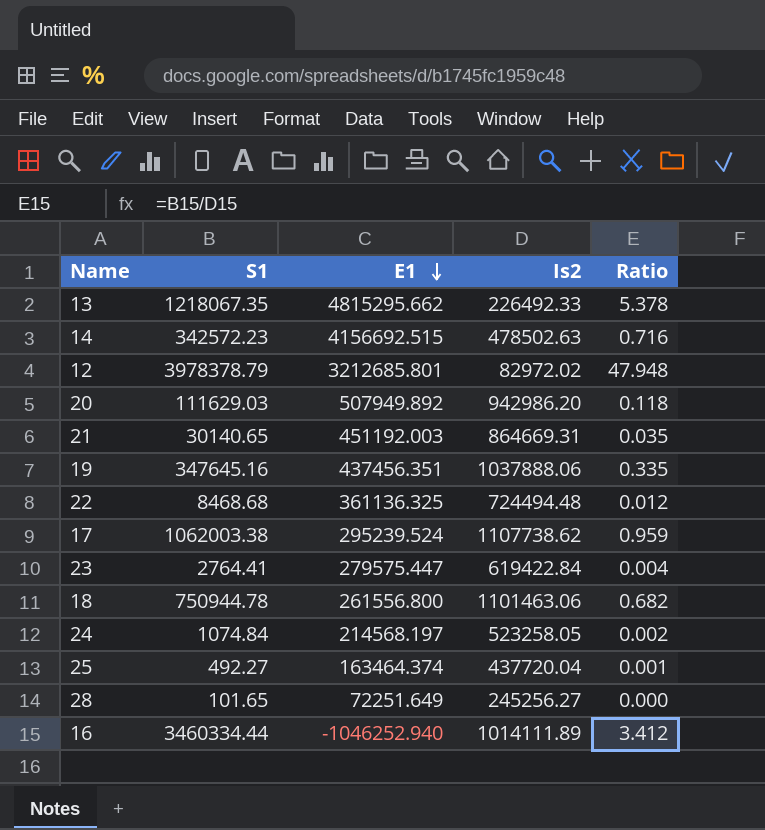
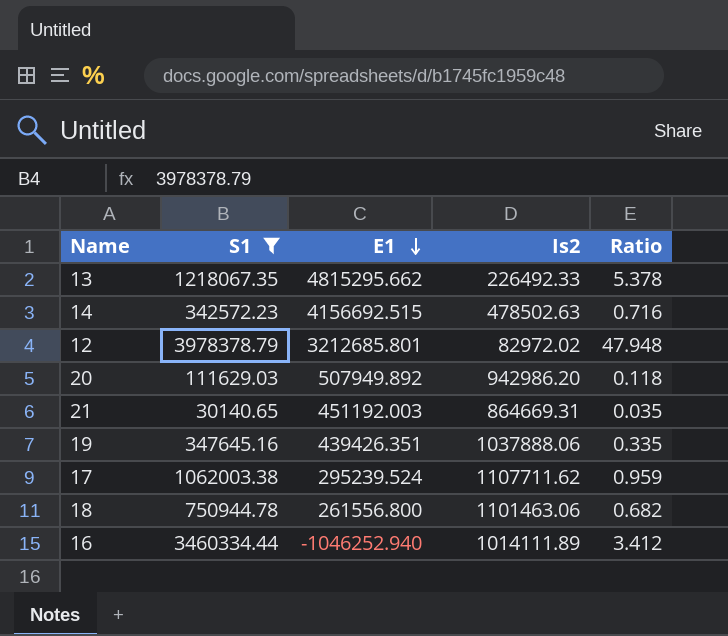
filter: none -> S1 >= 30140.65
19 | E1: 437456.351 -> 439426.351
17 | Is2: 1107738.62 -> 1107711.62

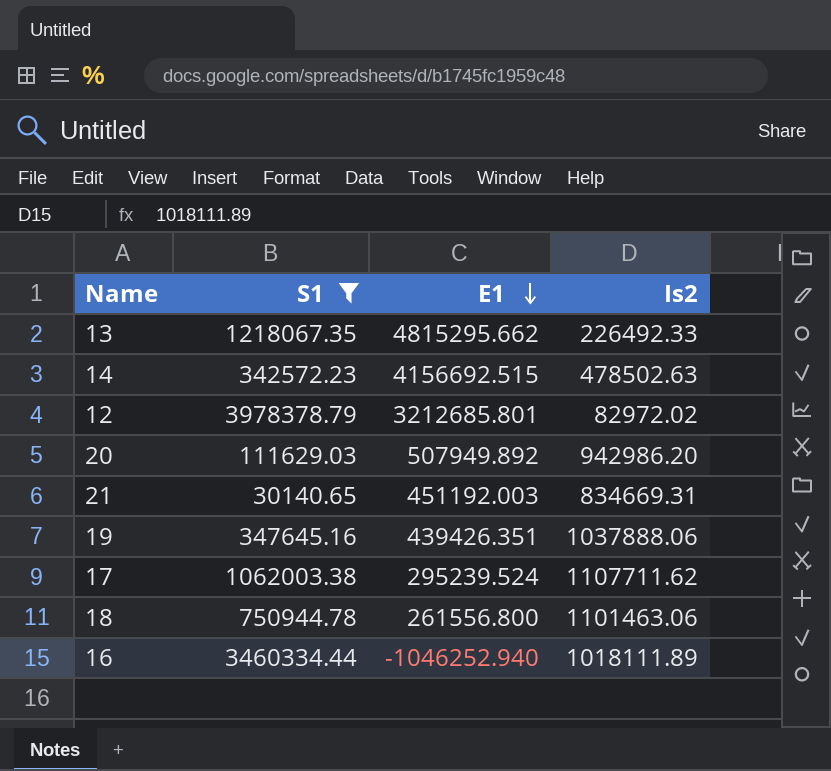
column Ratio | formula: [S1] / [Is2] -> none
21 | Is2: 864669.31 -> 834669.31
16 | Is2: 1014111.89 -> 1018111.89

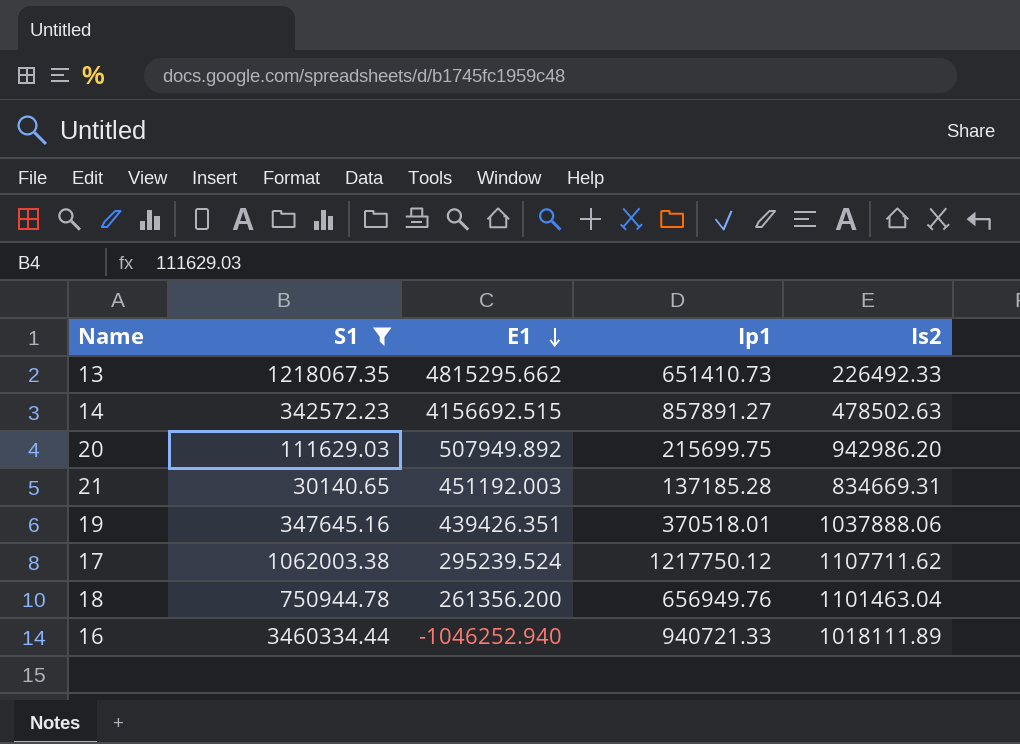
column Ip1 | position: none -> 4
row 12: 3978378.79 | 3212685.801 | 82972.02 -> none
18 | E1: 261556.800 -> 261356.200
18 | Is2: 1101463.06 -> 1101463.04

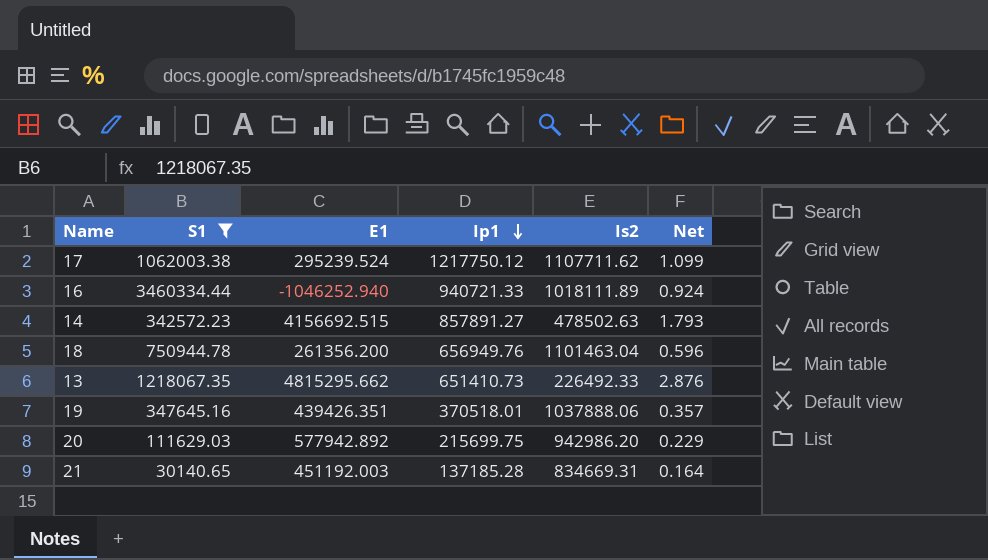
row order: E1 descending -> Ip1 descending
column Net | formula: none -> [Ip1] / [Is2]
20 | E1: 507949.892 -> 577942.892

